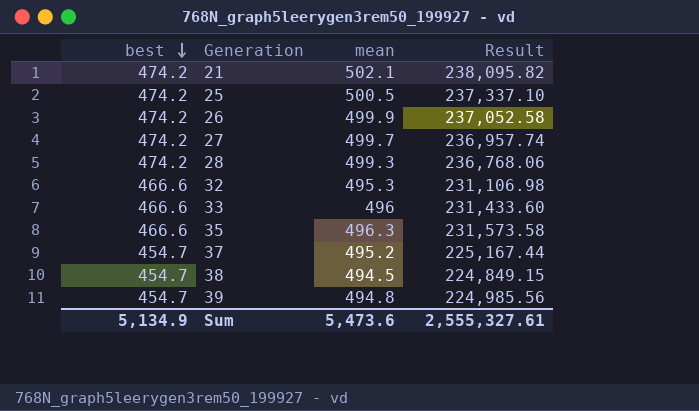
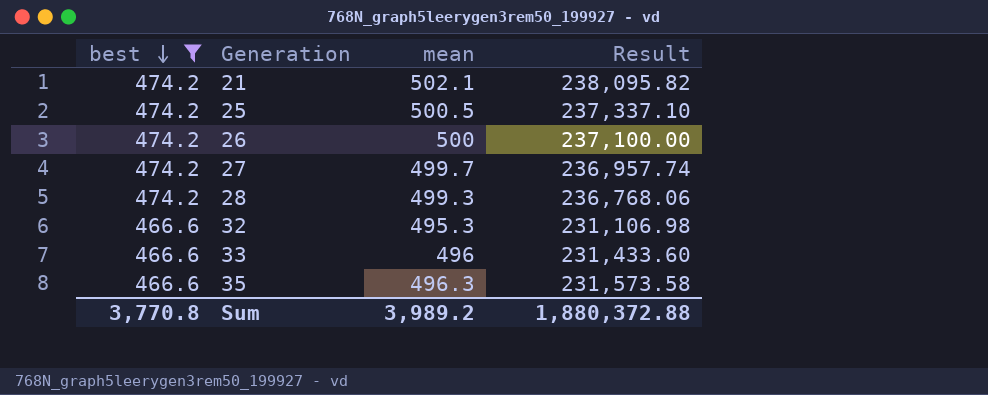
filter: none -> best != 454.7
26 | mean: 499.9 -> 500
26 | Result: 237,052.58 -> 237,100.00
Sum | best: 5,134.9 -> 3,770.8
Sum | mean: 5,473.6 -> 3,989.2
Sum | Result: 2,555,327.61 -> 1,880,372.88

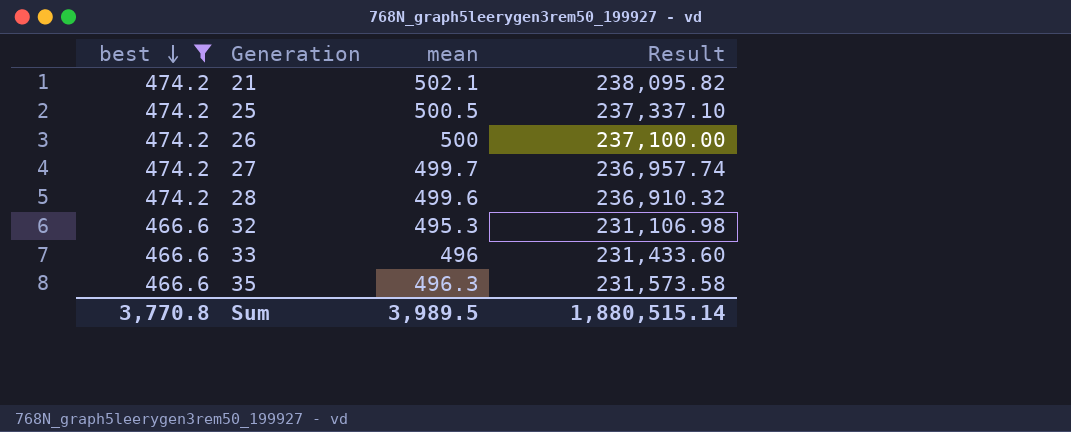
28 | mean: 499.3 -> 499.6
28 | Result: 236,768.06 -> 236,910.32
Sum | mean: 3,989.2 -> 3,989.5
Sum | Result: 1,880,372.88 -> 1,880,515.14

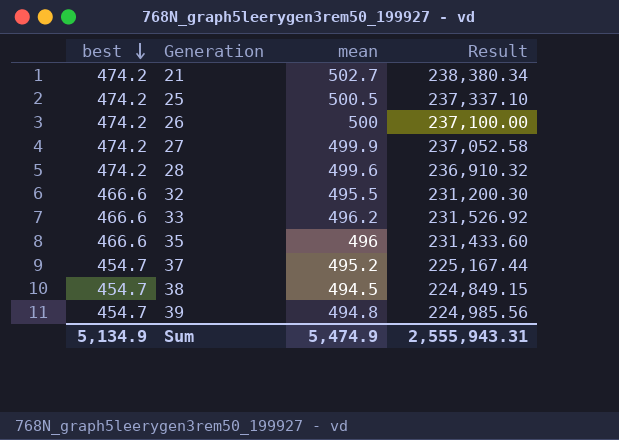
filter: best != 454.7 -> none
21 | mean: 502.1 -> 502.7
21 | Result: 238,095.82 -> 238,380.34
27 | mean: 499.7 -> 499.9
27 | Result: 236,957.74 -> 237,052.58
32 | mean: 495.3 -> 495.5
32 | Result: 231,106.98 -> 231,200.30
33 | mean: 496 -> 496.2
33 | Result: 231,433.60 -> 231,526.92
35 | mean: 496.3 -> 496
35 | Result: 231,573.58 -> 231,433.60
Sum | best: 3,770.8 -> 5,134.9
Sum | mean: 3,989.5 -> 5,474.9
Sum | Result: 1,880,515.14 -> 2,555,943.31

